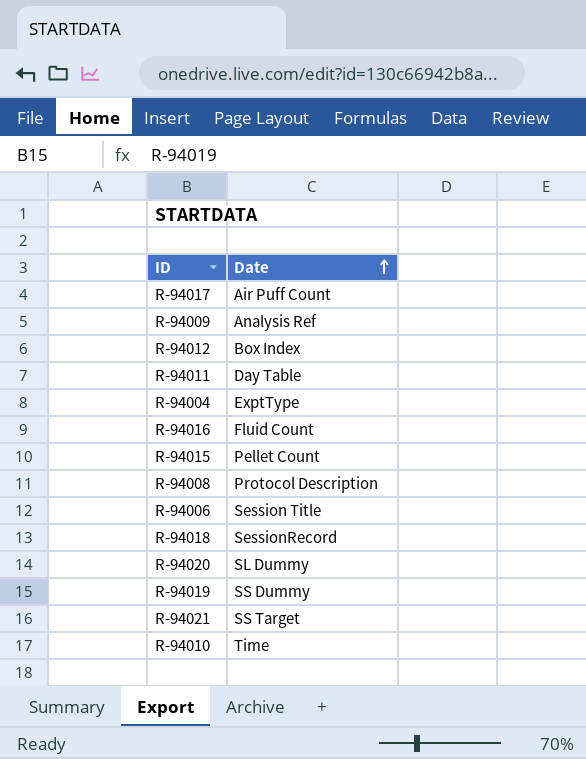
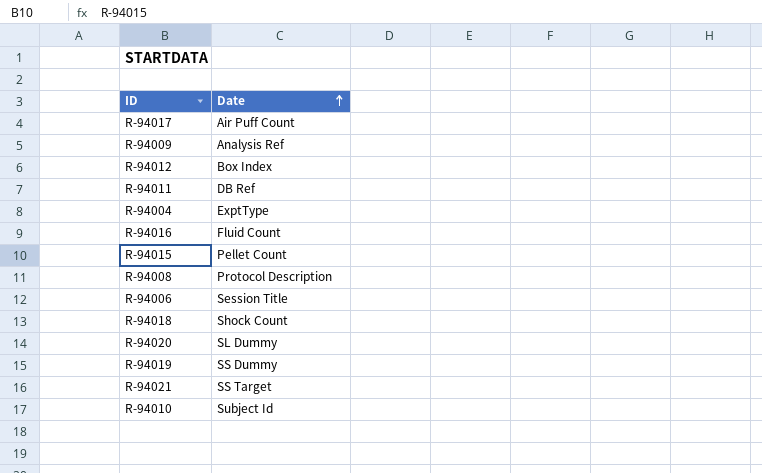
R-94011 | Date: Day Table -> DB Ref
R-94018 | Date: SessionRecord -> Shock Count
R-94010 | Date: Time -> Subject Id

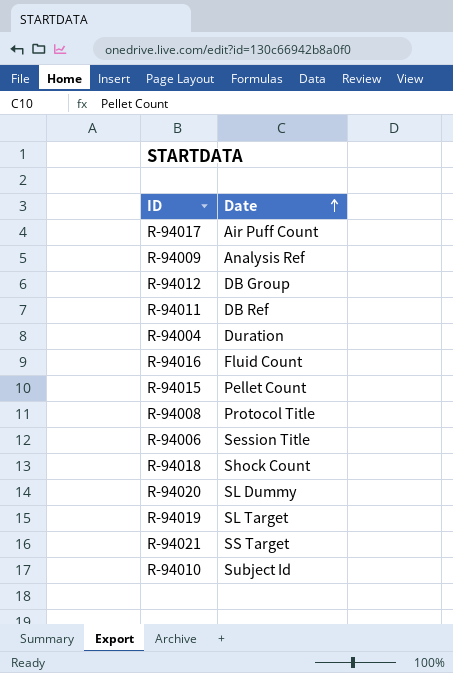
R-94012 | Date: Box Index -> DB Group
R-94004 | Date: ExptType -> Duration
R-94008 | Date: Protocol Description -> Protocol Title
R-94019 | Date: SS Dummy -> SL Target

